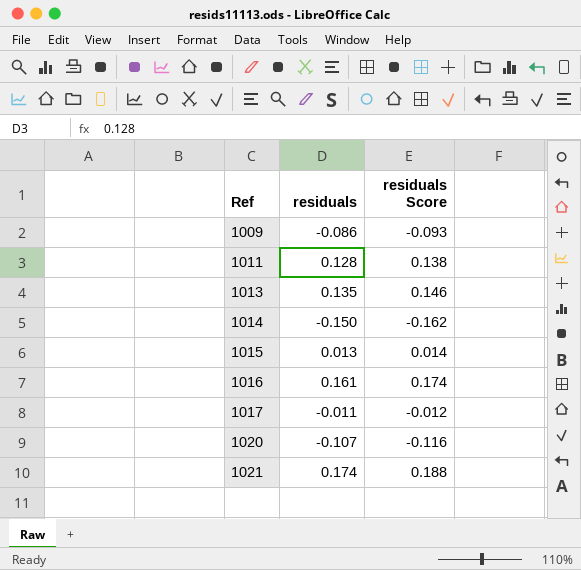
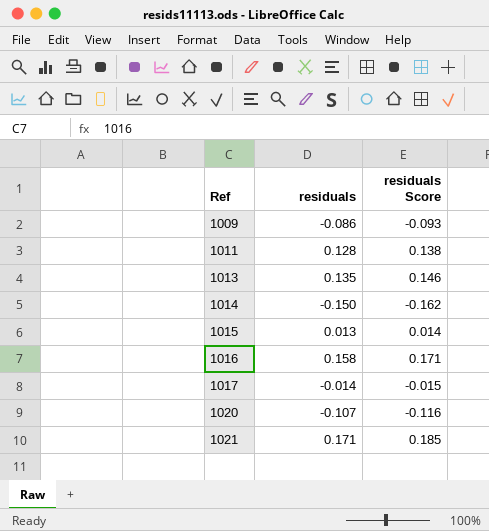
1016 | residuals: 0.161 -> 0.158
1016 | residuals Score: 0.174 -> 0.171
1017 | residuals: -0.011 -> -0.014
1017 | residuals Score: -0.012 -> -0.015
1021 | residuals: 0.174 -> 0.171
1021 | residuals Score: 0.188 -> 0.185

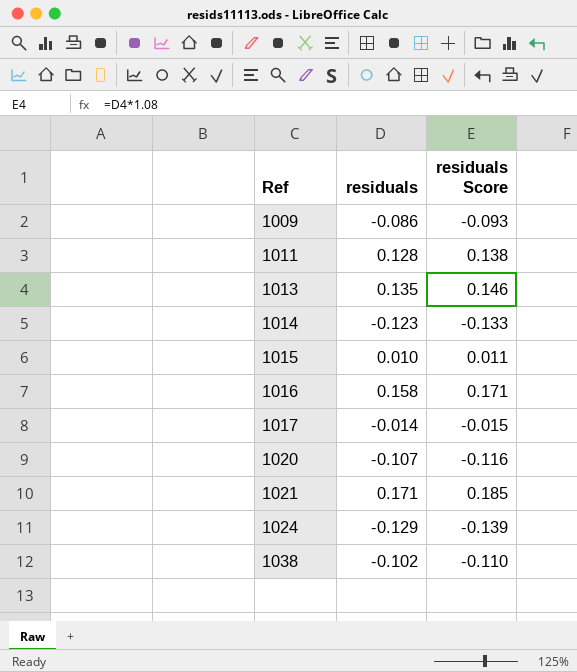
1014 | residuals: -0.150 -> -0.123
1014 | residuals Score: -0.162 -> -0.133
1015 | residuals: 0.013 -> 0.010
1015 | residuals Score: 0.014 -> 0.011
row 1024: none -> -0.129 | -0.139
row 1038: none -> -0.102 | -0.110

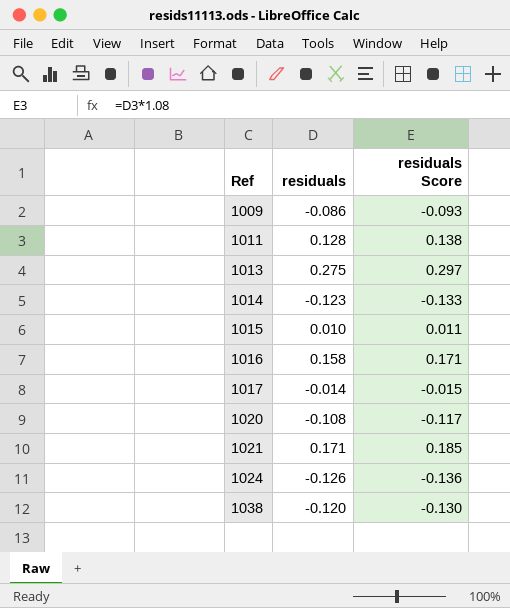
1013 | residuals: 0.135 -> 0.275
1013 | residuals Score: 0.146 -> 0.297
1020 | residuals: -0.107 -> -0.108
1020 | residuals Score: -0.116 -> -0.117
1024 | residuals: -0.129 -> -0.126
1024 | residuals Score: -0.139 -> -0.136
1038 | residuals: -0.102 -> -0.120
1038 | residuals Score: -0.110 -> -0.130

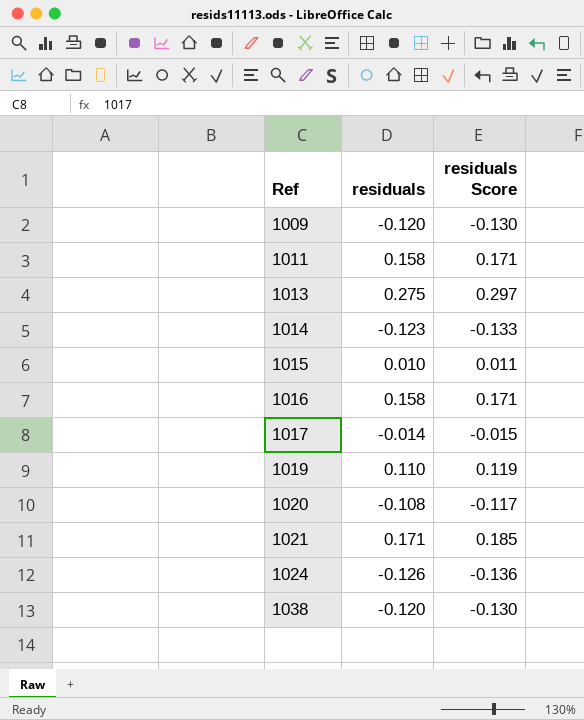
1009 | residuals: -0.086 -> -0.120
1009 | residuals Score: -0.093 -> -0.130
1011 | residuals: 0.128 -> 0.158
1011 | residuals Score: 0.138 -> 0.171
row 1019: none -> 0.110 | 0.119

